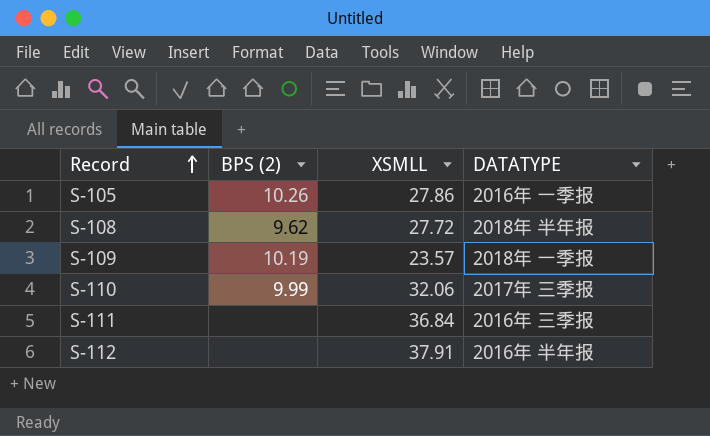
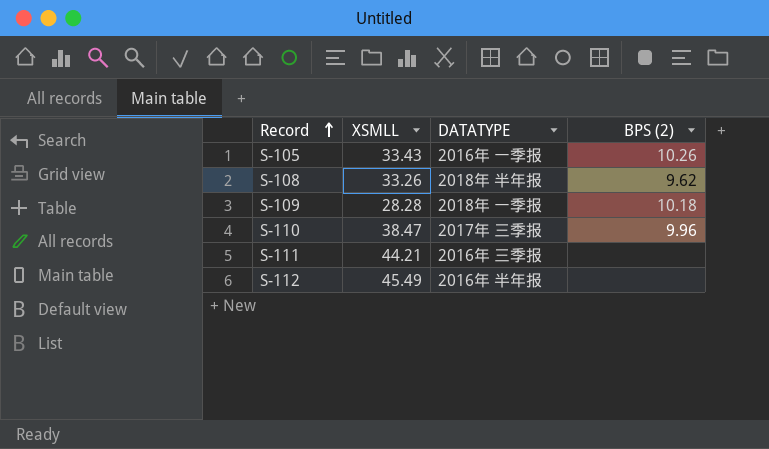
column BPS (2) | position: 2 -> 4
S-105 | XSMLL: 27.86 -> 33.43
S-108 | XSMLL: 27.72 -> 33.26
S-109 | XSMLL: 23.57 -> 28.28
S-109 | BPS (2): 10.19 -> 10.18
S-110 | XSMLL: 32.06 -> 38.47
S-110 | BPS (2): 9.99 -> 9.96
S-111 | XSMLL: 36.84 -> 44.21
S-112 | XSMLL: 37.91 -> 45.49

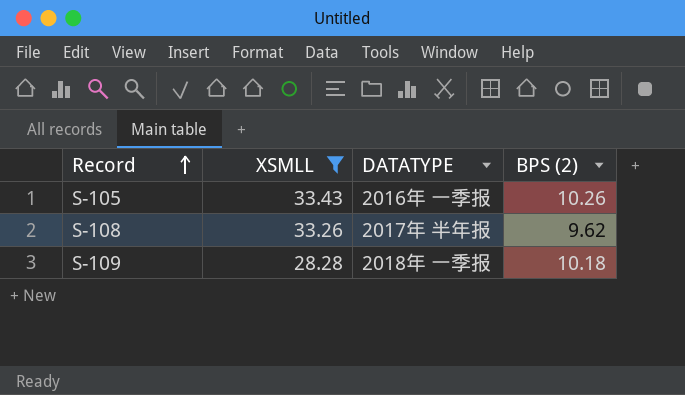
filter: none -> XSMLL <= 33.43
S-108 | DATATYPE: 2018年 半年报 -> 2017年 半年报

